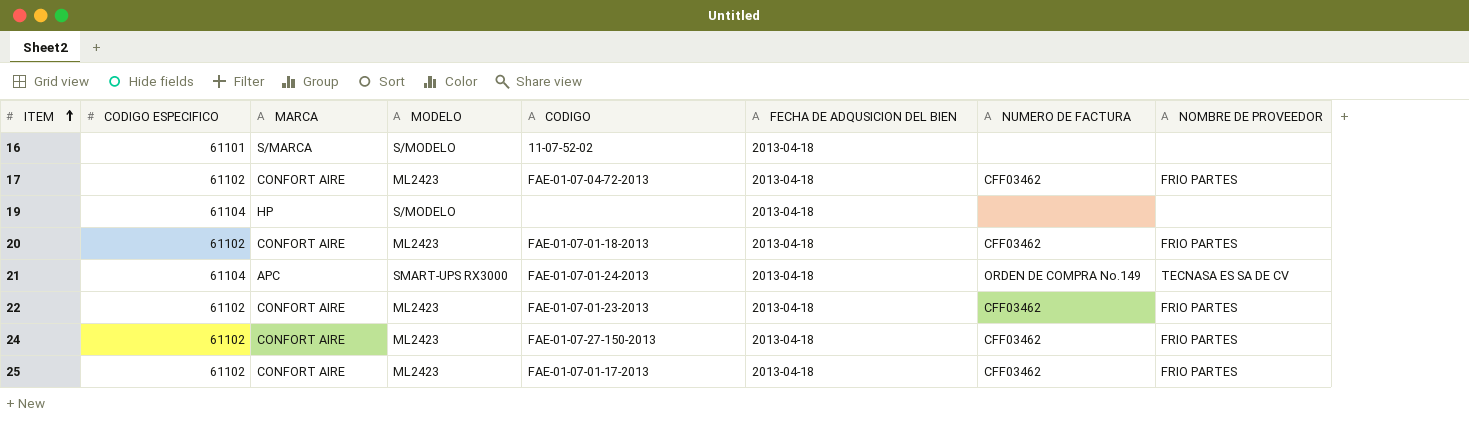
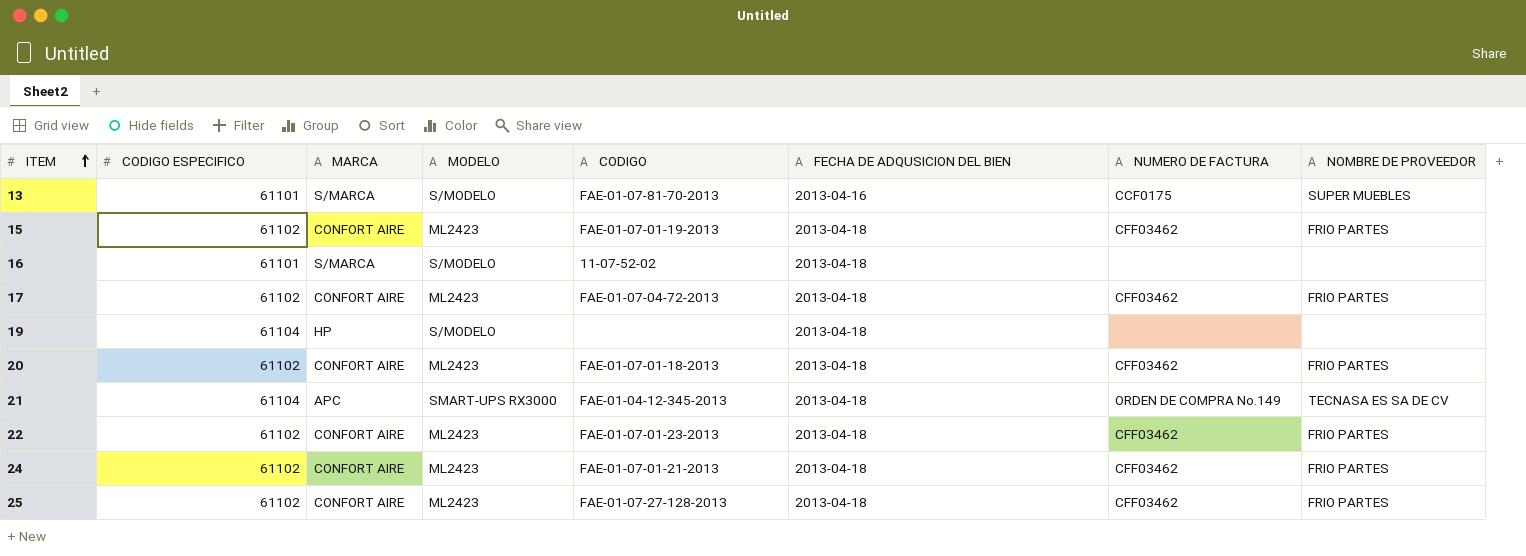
row 13: none -> 61101 | S/MARCA | S/MODELO | FAE-01-07-81-70-2013 | 2013-04-16 | CCF0175 | SUPER MUEBLES
row 15: none -> 61102 | CONFORT AIRE | ML2423 | FAE-01-07-01-19-2013 | 2013-04-18 | CFF03462 | FRIO PARTES
21 | CODIGO: FAE-01-07-01-24-2013 -> FAE-01-04-12-345-2013
24 | CODIGO: FAE-01-07-27-150-2013 -> FAE-01-07-01-21-2013
25 | CODIGO: FAE-01-07-01-17-2013 -> FAE-01-07-27-128-2013

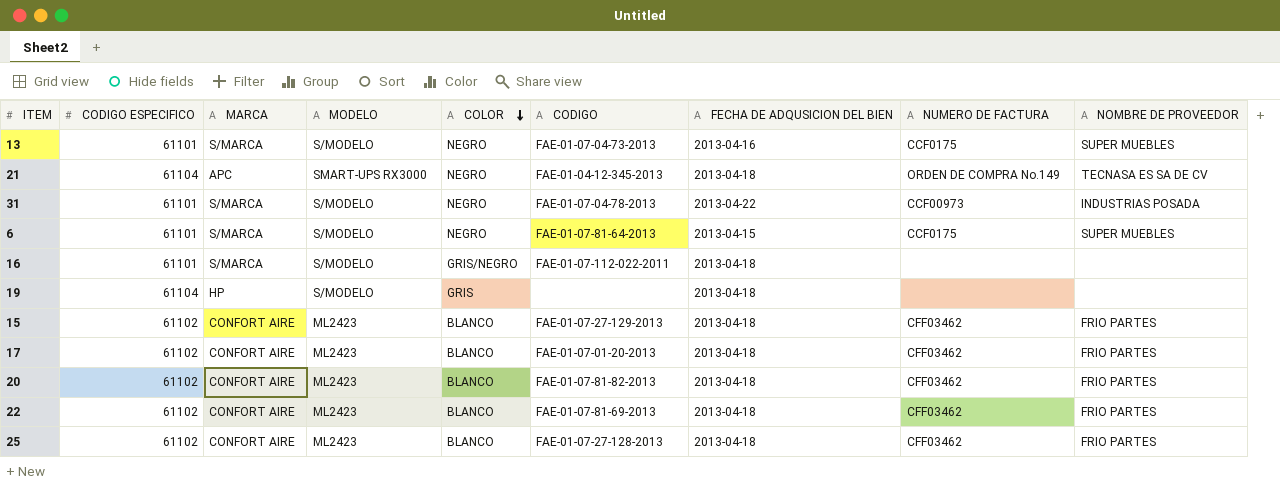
row order: ITEM ascending -> COLOR descending
column COLOR | position: none -> 5
row 24: 61102 | CONFORT AIRE | ML2423 | FAE-01-07-01-21-2013 | 2013-04-18 | CFF03462 | FRIO PARTES -> none
13 | CODIGO: FAE-01-07-81-70-2013 -> FAE-01-07-04-73-2013
row 31: none -> 61101 | S/MARCA | S/MODELO | NEGRO | FAE-01-07-04-78-2013 | 2013-04-22 | CCF00973 | INDUSTRIAS POSADA
row 6: none -> 61101 | S/MARCA | S/MODELO | NEGRO | FAE-01-07-81-64-2013 | 2013-04-15 | CCF0175 | SUPER MUEBLES
16 | CODIGO: 11-07-52-02 -> FAE-01-07-112-022-2011
15 | CODIGO: FAE-01-07-01-19-2013 -> FAE-01-07-27-129-2013
17 | CODIGO: FAE-01-07-04-72-2013 -> FAE-01-07-01-20-2013
20 | CODIGO: FAE-01-07-01-18-2013 -> FAE-01-07-81-82-2013
22 | CODIGO: FAE-01-07-01-23-2013 -> FAE-01-07-81-69-2013

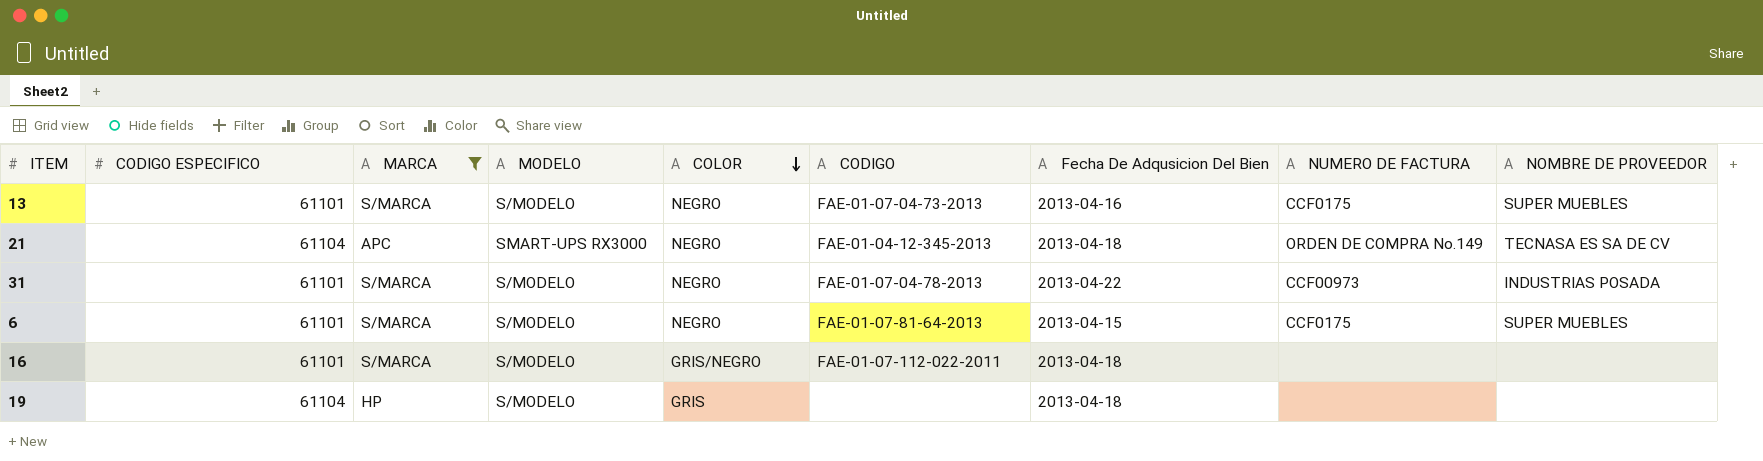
filter: none -> MARCA != CONFORT AIRE
column name: FECHA DE ADQUSICION DEL BIEN -> Fecha De Adqusicion Del Bien

